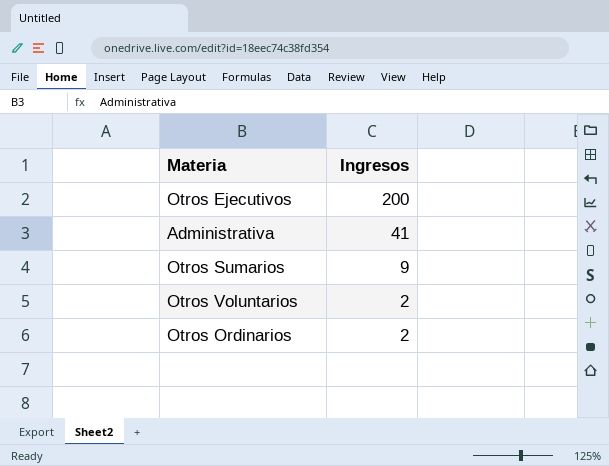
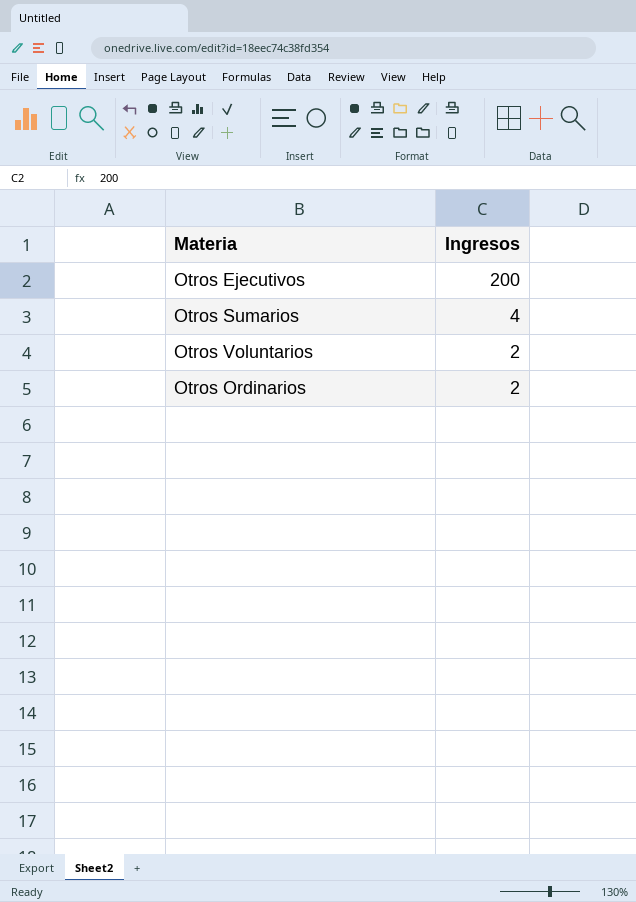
row Administrativa: 41 -> none
Otros Sumarios | Ingresos: 9 -> 4

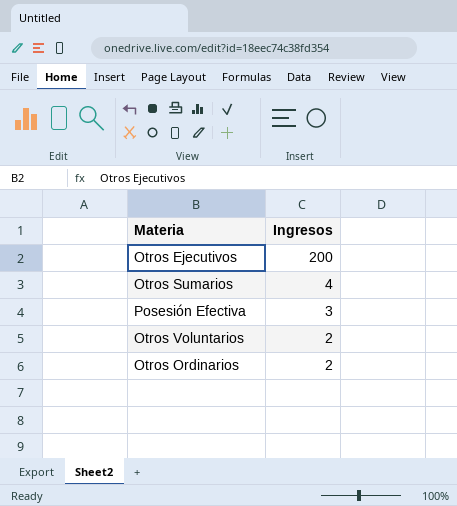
row Posesión Efectiva: none -> 3

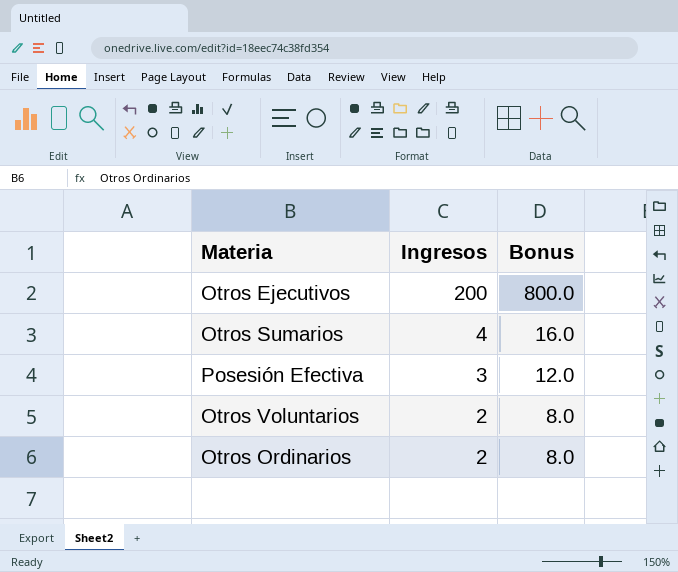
column Bonus | formula: none -> [Ingresos] * 4

